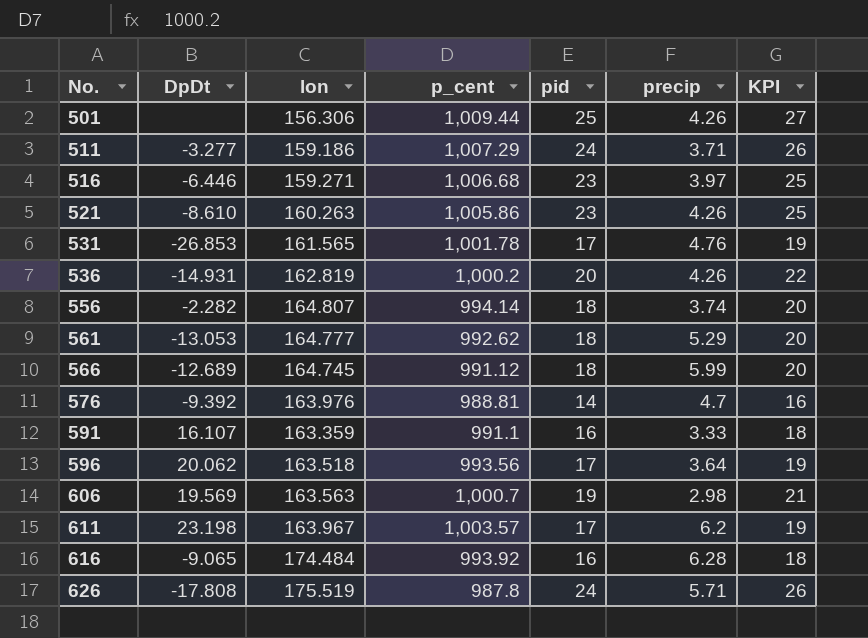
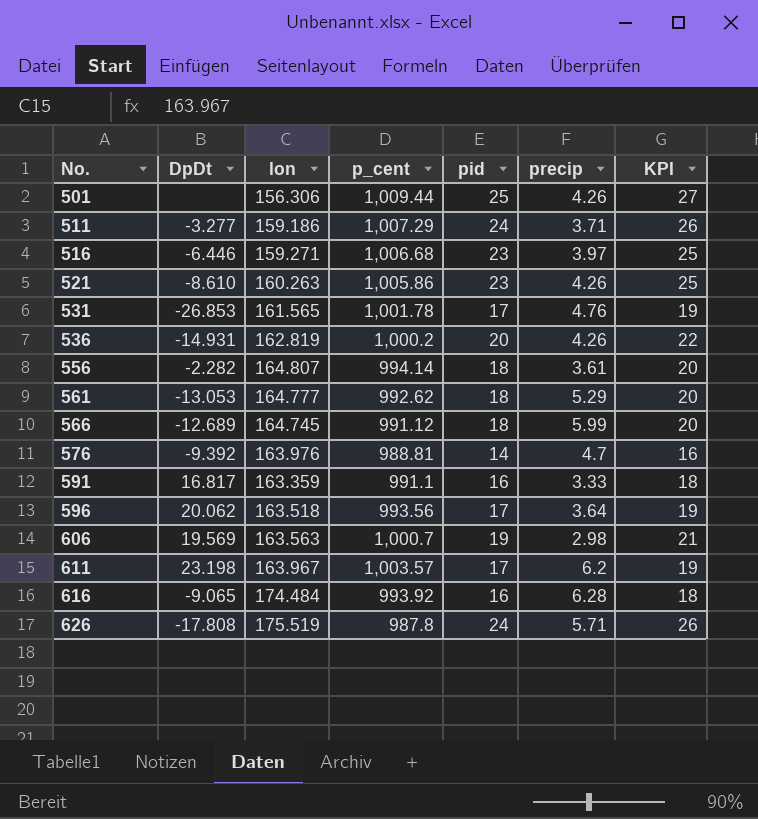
556 | precip: 3.74 -> 3.61
591 | DpDt: 16.107 -> 16.817

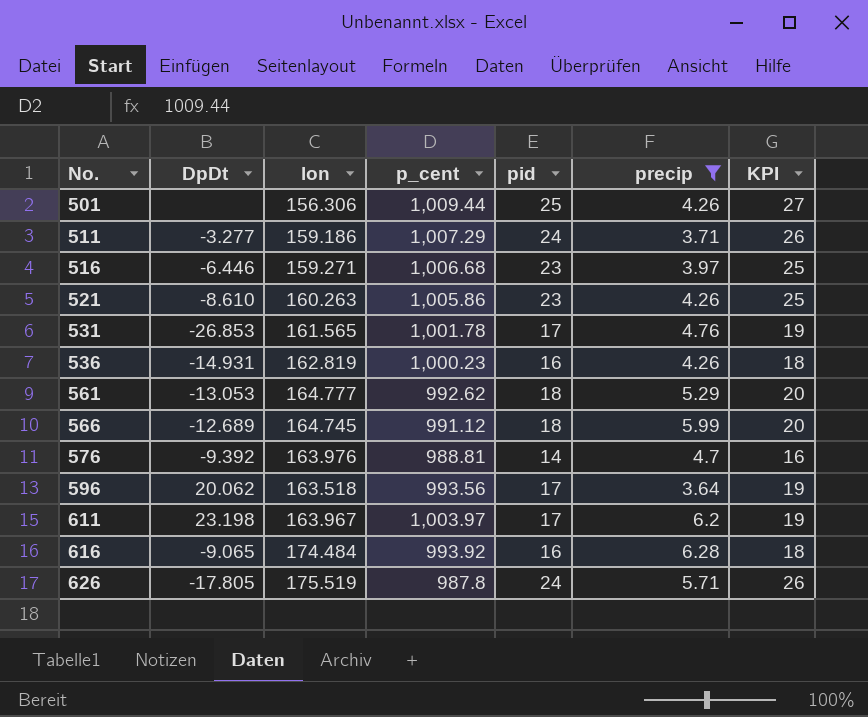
filter: none -> precip >= 3.64
536 | p_cent: 1,000.2 -> 1,000.23
536 | pid: 20 -> 16
536 | KPI: 22 -> 18
611 | p_cent: 1,003.57 -> 1,003.97
626 | DpDt: -17.808 -> -17.805

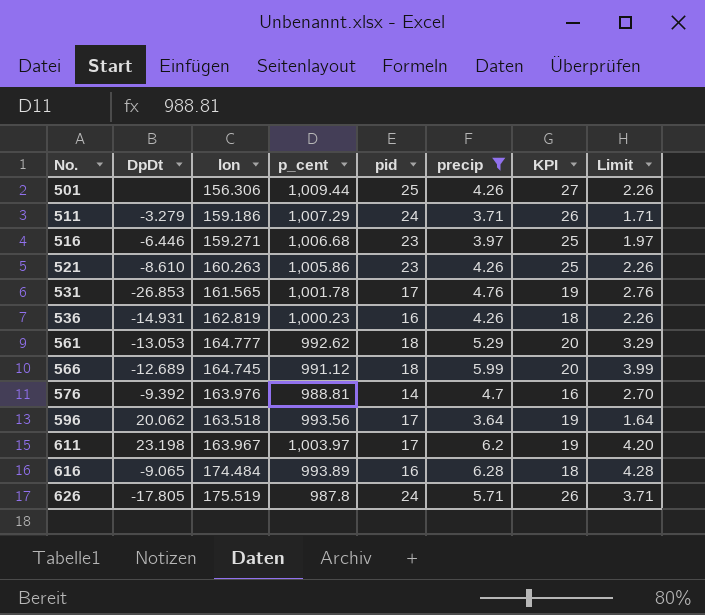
column Limit | formula: none -> [precip] - 2
511 | DpDt: -3.277 -> -3.279
616 | p_cent: 993.92 -> 993.89

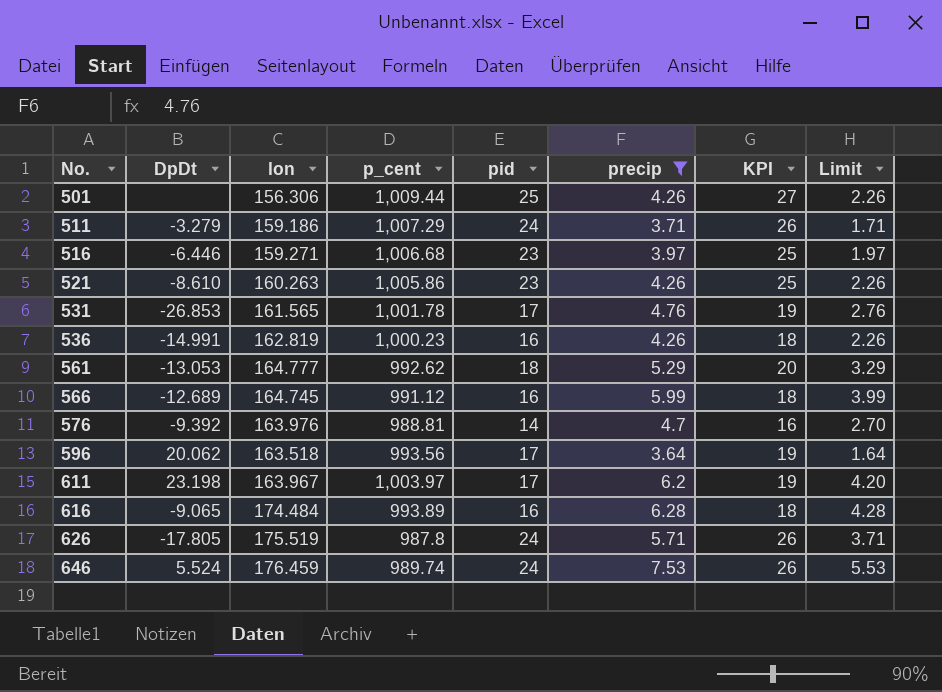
536 | DpDt: -14.931 -> -14.991
566 | pid: 18 -> 16
566 | KPI: 20 -> 18
row 646: none -> 5.524 | 176.459 | 989.74 | 24 | 7.53 | 26 | 5.53

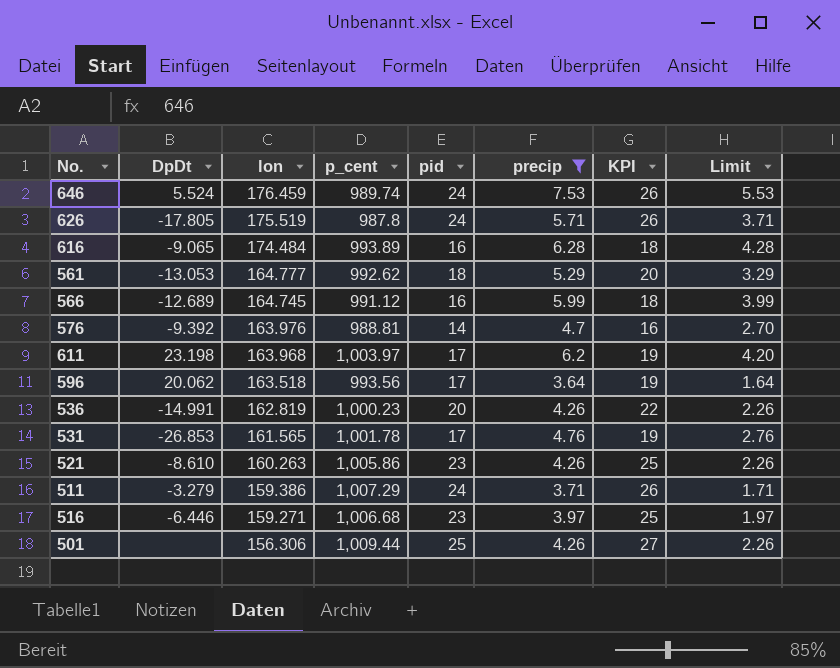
row order: No. ascending -> lon descending
611 | lon: 163.967 -> 163.968
536 | pid: 16 -> 20
536 | KPI: 18 -> 22
511 | lon: 159.186 -> 159.386

